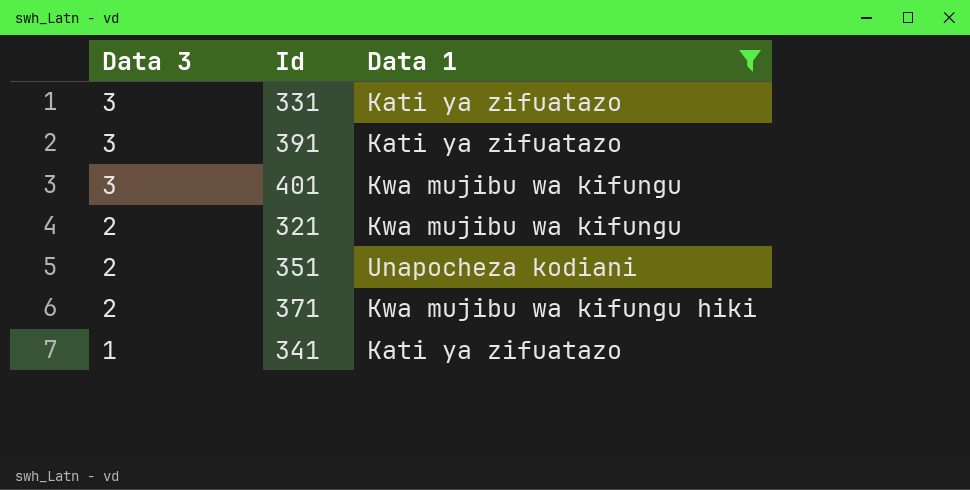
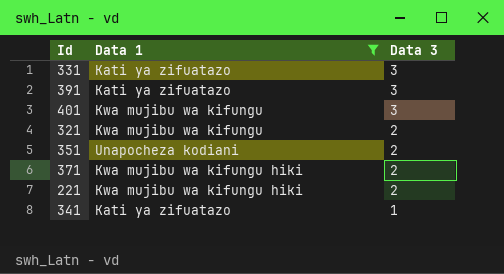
column Data 3 | position: 1 -> 3
row 221: none -> Kwa mujibu wa kifungu hiki | 2

